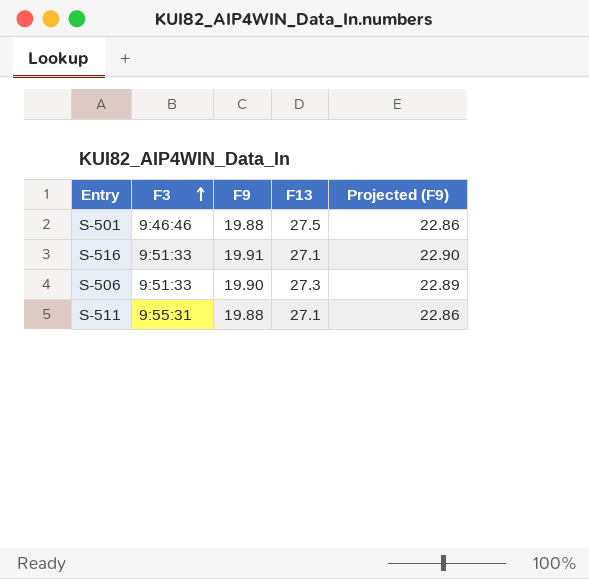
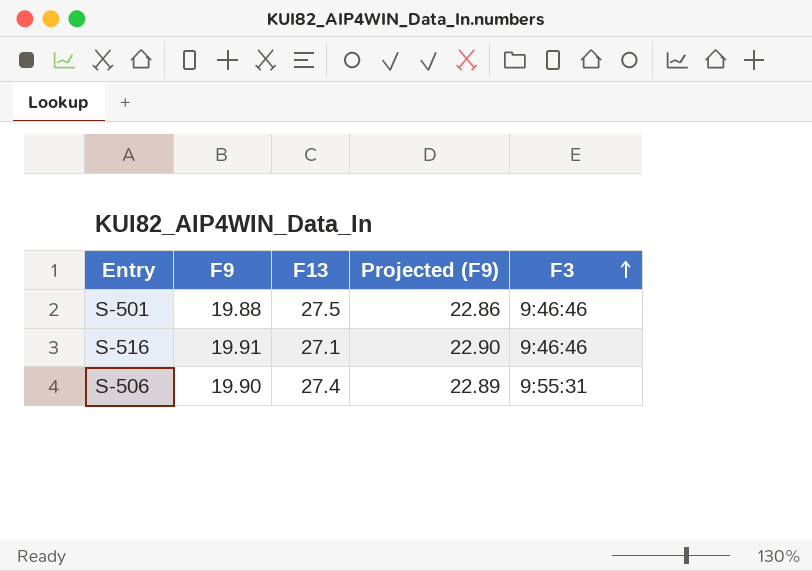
column F3 | position: 2 -> 5
row S-511: 9:55:31 | 19.88 | 27.1 | 22.86 -> none
S-516 | F3: 9:51:33 -> 9:46:46
S-506 | F13: 27.3 -> 27.4
S-506 | F3: 9:51:33 -> 9:55:31

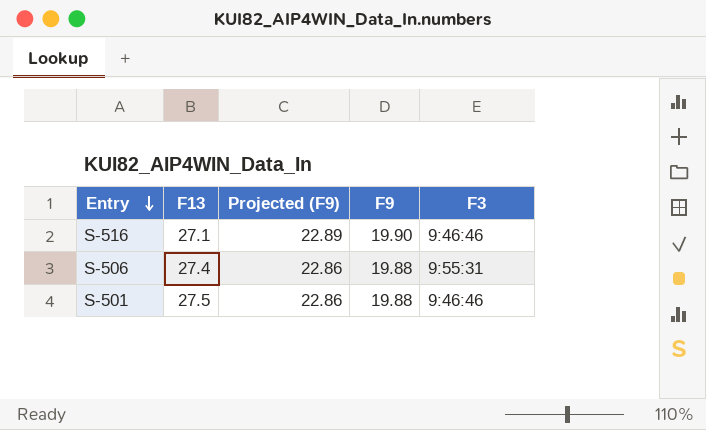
row order: F3 ascending -> Entry descending
column F9 | position: 2 -> 4
S-516 | Projected (F9): 22.90 -> 22.89
S-516 | F9: 19.91 -> 19.90
S-506 | Projected (F9): 22.89 -> 22.86
S-506 | F9: 19.90 -> 19.88

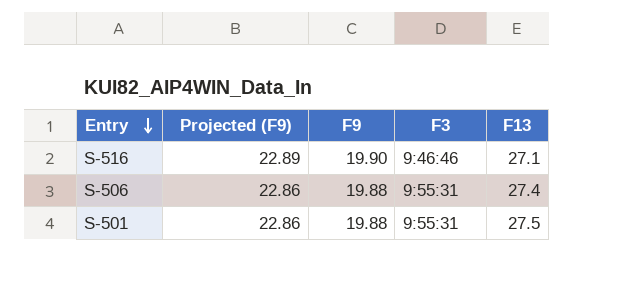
column F13 | position: 2 -> 5
S-501 | F3: 9:46:46 -> 9:55:31

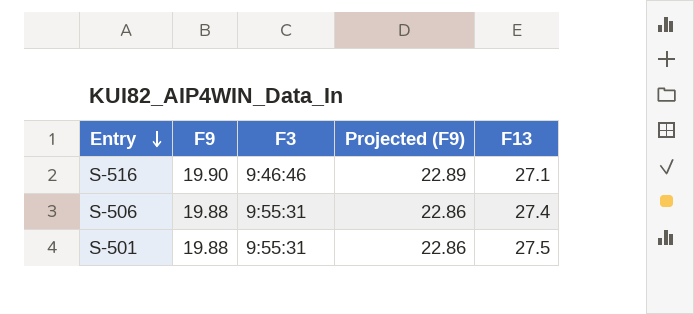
column Projected (F9) | position: 2 -> 4

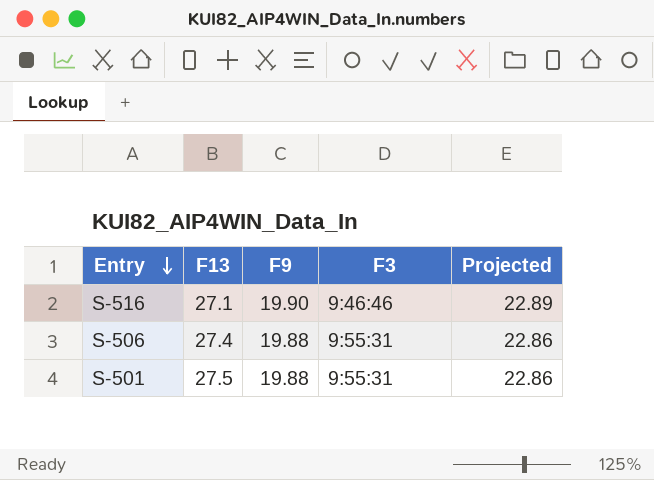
column F13 | position: 5 -> 2
column name: Projected (F9) -> Projected

